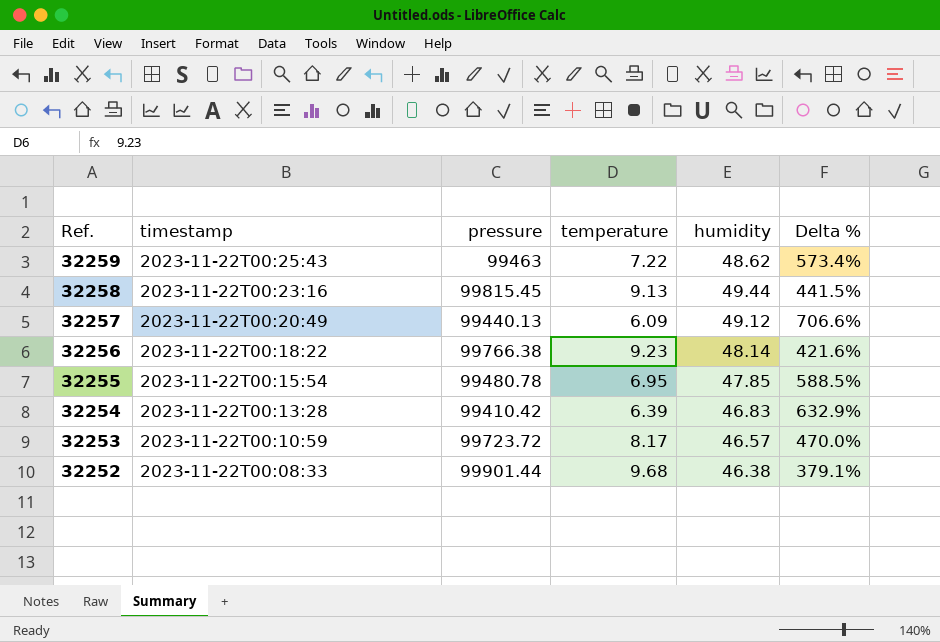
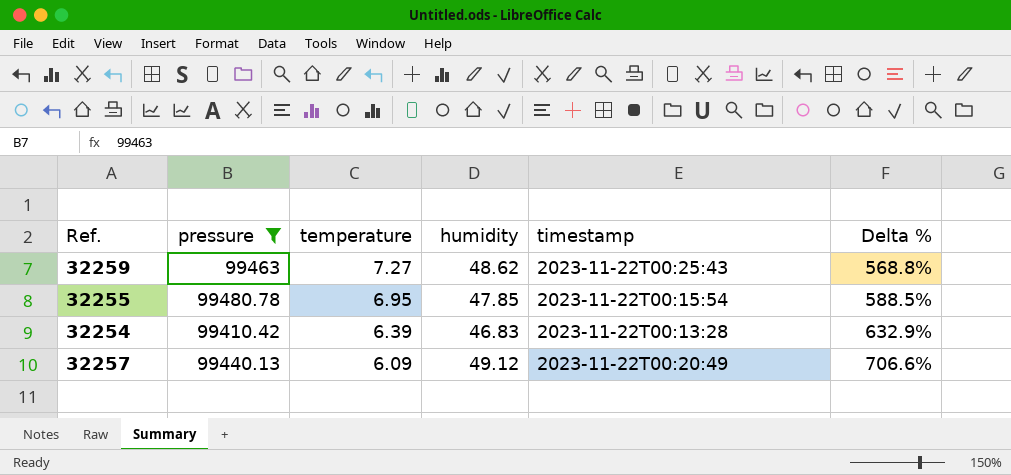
filter: none -> pressure <= 99480.78
row order: Ref. descending -> temperature descending
column timestamp | position: 2 -> 5
32259 | temperature: 7.22 -> 7.27
32259 | Delta %: 573.4% -> 568.8%

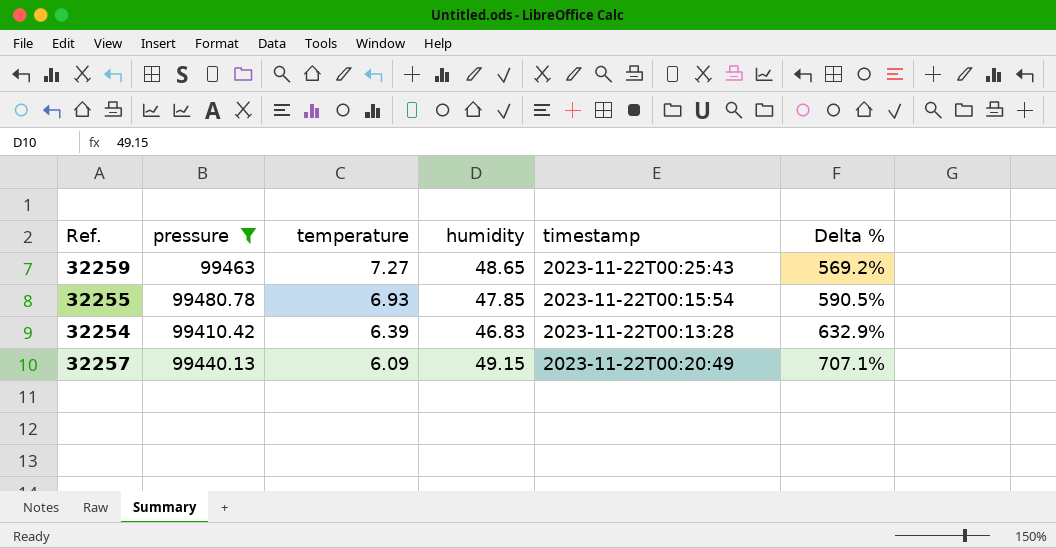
32259 | humidity: 48.62 -> 48.65
32259 | Delta %: 568.8% -> 569.2%
32255 | temperature: 6.95 -> 6.93
32255 | Delta %: 588.5% -> 590.5%
32257 | humidity: 49.12 -> 49.15
32257 | Delta %: 706.6% -> 707.1%

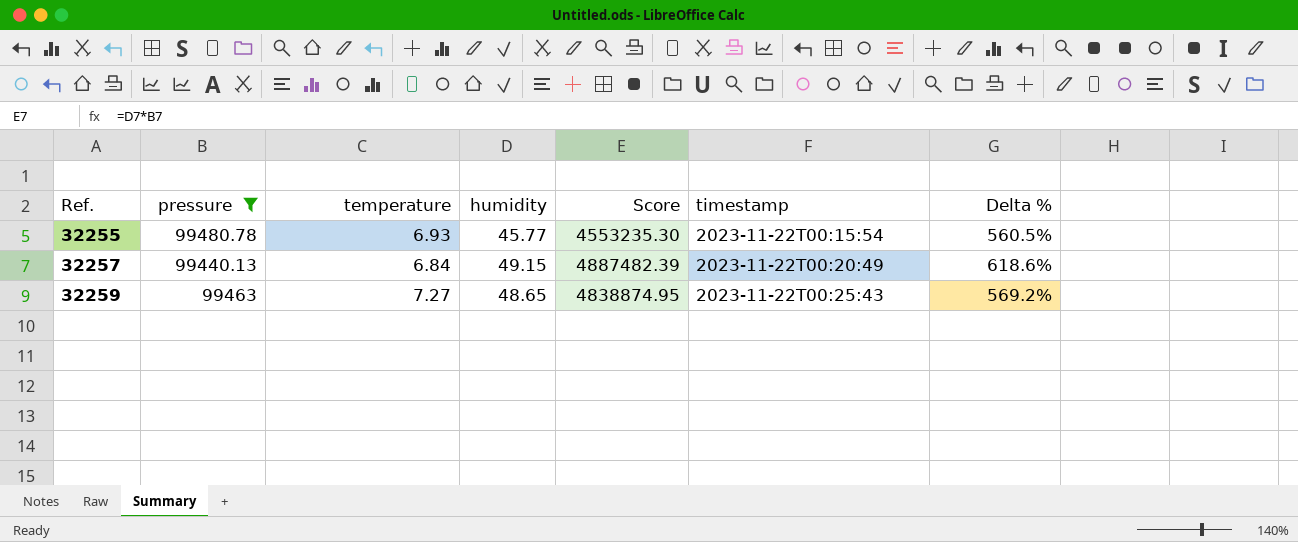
row order: temperature descending -> Ref. ascending
column Score | formula: none -> [pressure] * [humidity]
row 32254: 99410.42 | 6.39 | 46.83 | 2023-11-22T00:13:28 | 632.9% -> none
32255 | humidity: 47.85 -> 45.77
32255 | Delta %: 590.5% -> 560.5%
32257 | temperature: 6.09 -> 6.84
32257 | Delta %: 707.1% -> 618.6%

